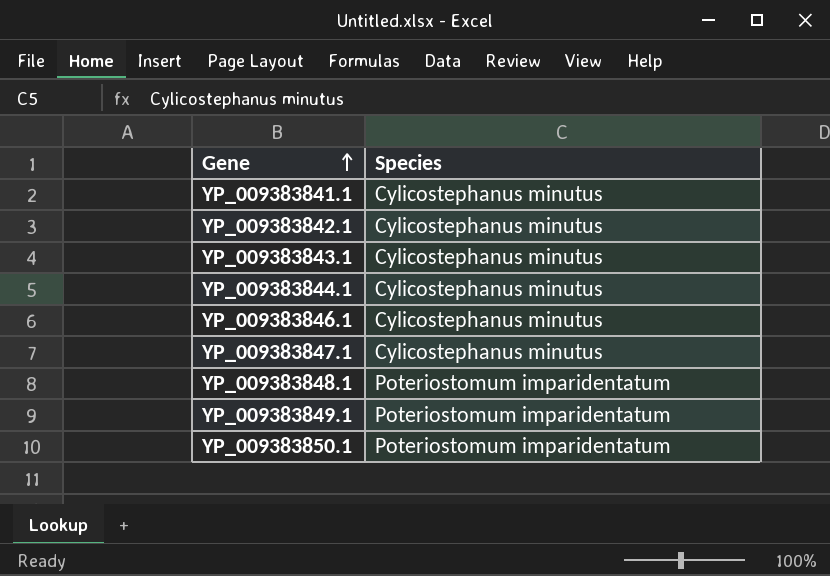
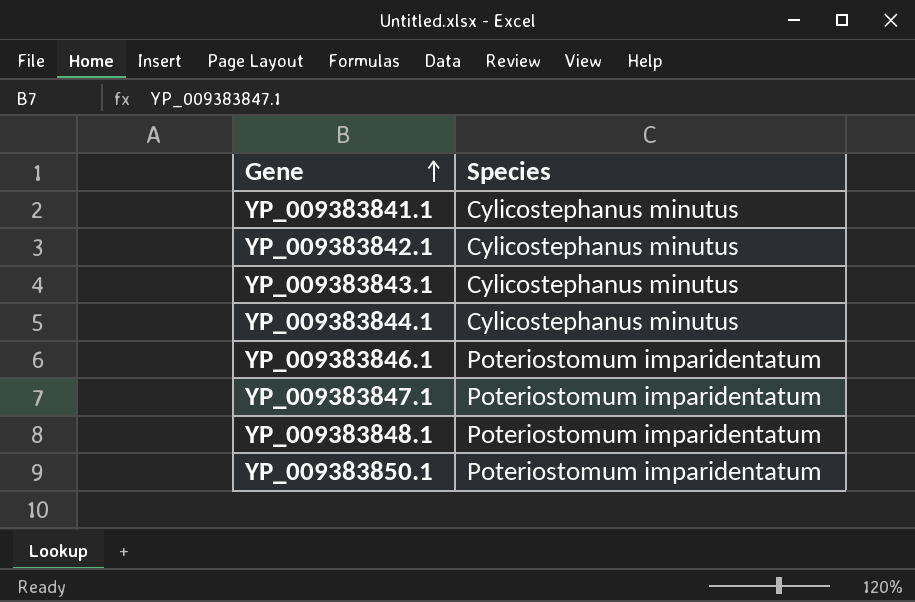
row YP_009383849.1: Poteriostomum imparidentatum -> none
YP_009383846.1 | Species: Cylicostephanus minutus -> Poteriostomum imparidentatum
YP_009383847.1 | Species: Cylicostephanus minutus -> Poteriostomum imparidentatum

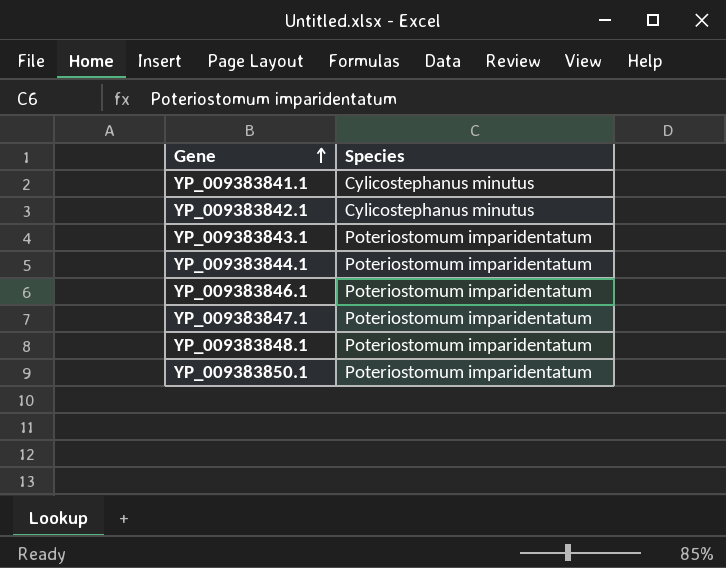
YP_009383843.1 | Species: Cylicostephanus minutus -> Poteriostomum imparidentatum
YP_009383844.1 | Species: Cylicostephanus minutus -> Poteriostomum imparidentatum

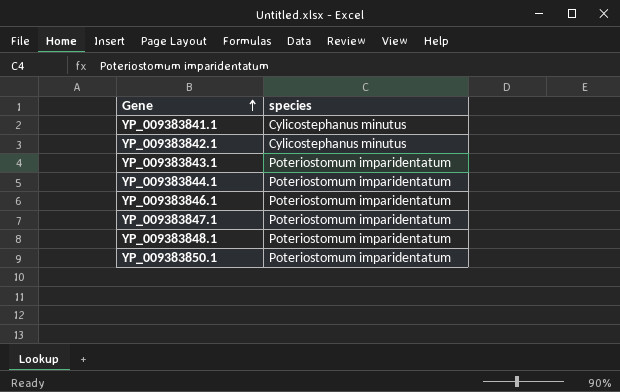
column name: Species -> species

